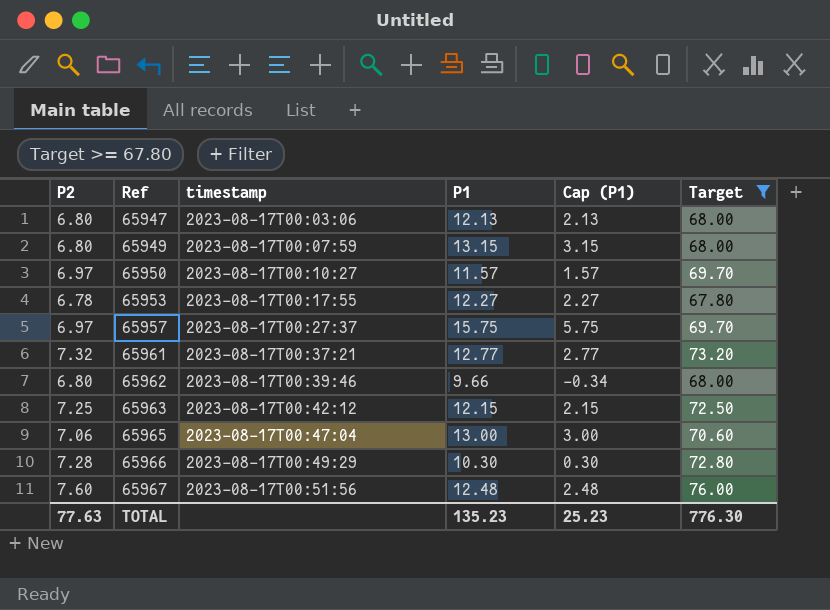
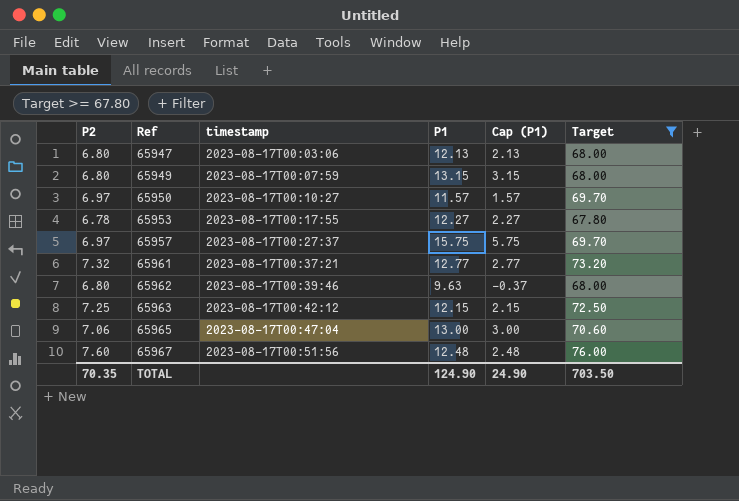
row 65966: 7.28 | 2023-08-17T00:49:29 | 10.30 | 0.30 | 72.80 -> none
65962 | P1: 9.66 -> 9.63
65962 | Cap (P1): -0.34 -> -0.37
TOTAL | P2: 77.63 -> 70.35
TOTAL | P1: 135.23 -> 124.90
TOTAL | Cap (P1): 25.23 -> 24.90
TOTAL | Target: 776.30 -> 703.50

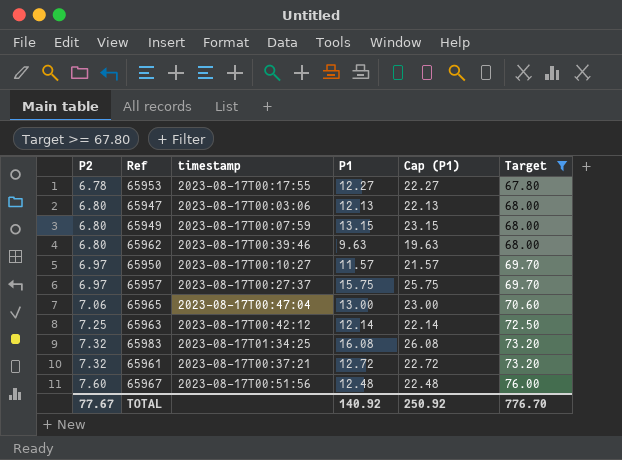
row order: Ref ascending -> P2 ascending
column Cap (P1) | formula: [P1] - 10 -> [P1] + 10
65963 | P1: 12.15 -> 12.14
row 65983: none -> 7.32 | 2023-08-17T01:34:25 | 16.08 | 26.08 | 73.20
65961 | P1: 12.77 -> 12.72
TOTAL | P2: 70.35 -> 77.67
TOTAL | P1: 124.90 -> 140.92
TOTAL | Cap (P1): 24.90 -> 250.92
TOTAL | Target: 703.50 -> 776.70

